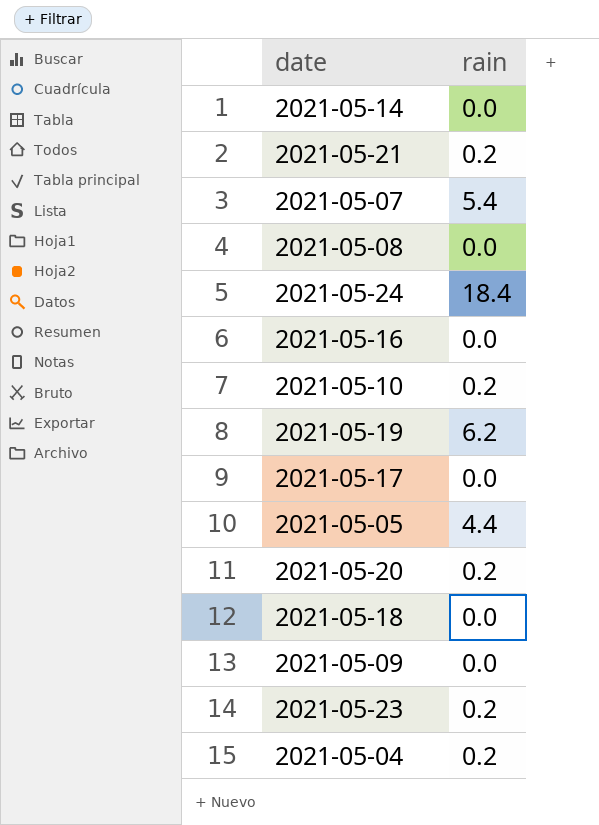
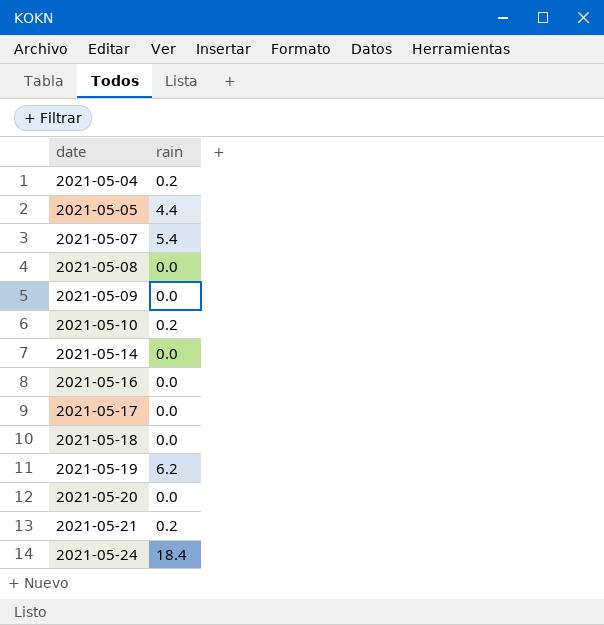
row order: none -> date ascending
row 2021-05-23: 0.2 -> none
2021-05-20 | rain: 0.2 -> 0.0

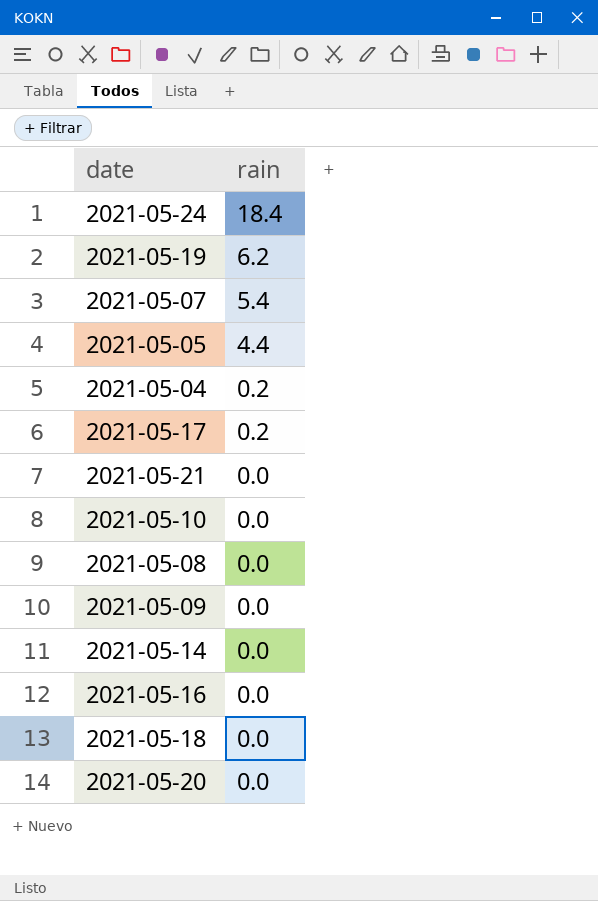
row order: date ascending -> rain descending
2021-05-17 | rain: 0.0 -> 0.2
2021-05-21 | rain: 0.2 -> 0.0
2021-05-10 | rain: 0.2 -> 0.0

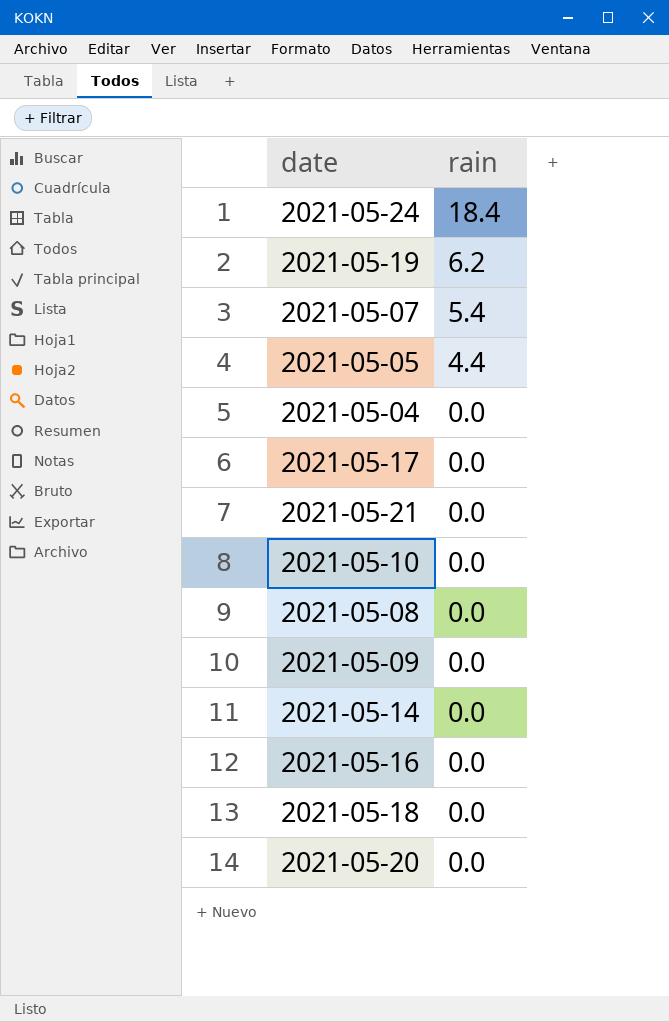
2021-05-04 | rain: 0.2 -> 0.0
2021-05-17 | rain: 0.2 -> 0.0

